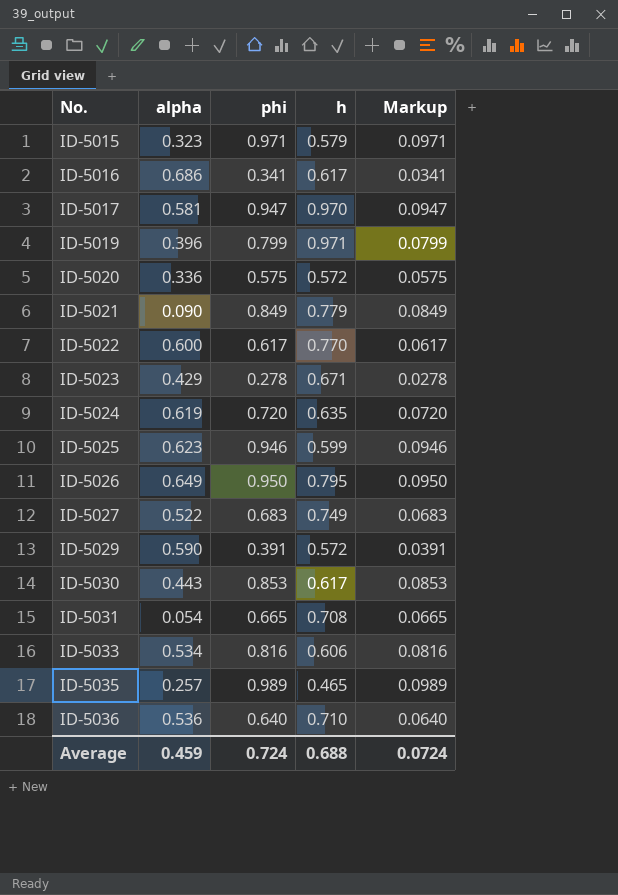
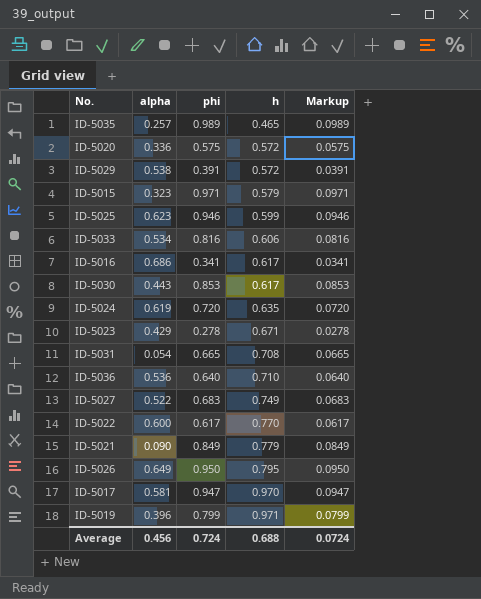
row order: No. ascending -> h ascending
ID-5029 | alpha: 0.590 -> 0.538
Average | alpha: 0.459 -> 0.456

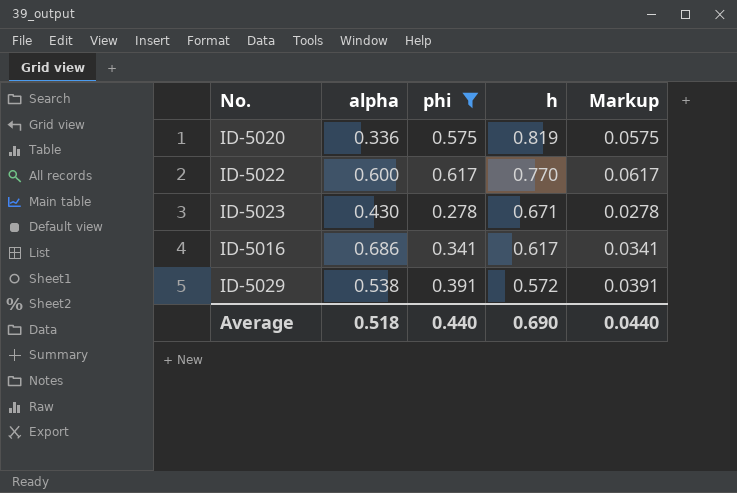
filter: none -> phi <= 0.617
row order: h ascending -> h descending
ID-5020 | h: 0.572 -> 0.819
ID-5023 | alpha: 0.429 -> 0.430
Average | alpha: 0.456 -> 0.518
Average | phi: 0.724 -> 0.440
Average | h: 0.688 -> 0.690
Average | Markup: 0.0724 -> 0.0440

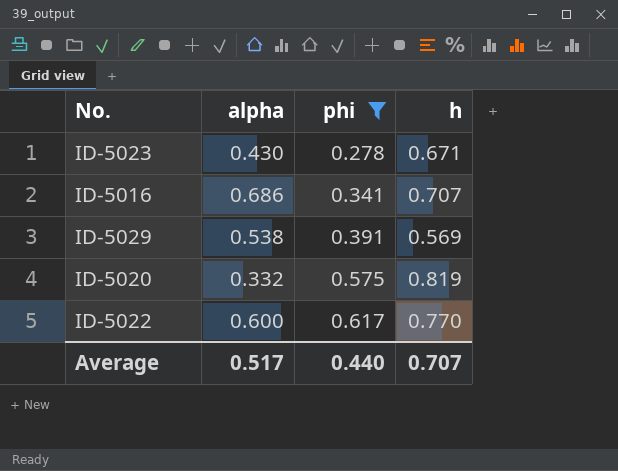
row order: h descending -> phi ascending
column Markup | formula: [phi] * 0.1 -> none
ID-5016 | h: 0.617 -> 0.707
ID-5029 | h: 0.572 -> 0.569
ID-5020 | alpha: 0.336 -> 0.332
Average | alpha: 0.518 -> 0.517
Average | h: 0.690 -> 0.707

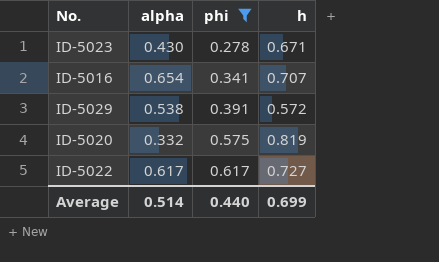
ID-5016 | alpha: 0.686 -> 0.654
ID-5029 | h: 0.569 -> 0.572
ID-5022 | alpha: 0.600 -> 0.617
ID-5022 | h: 0.770 -> 0.727
Average | alpha: 0.517 -> 0.514
Average | h: 0.707 -> 0.699

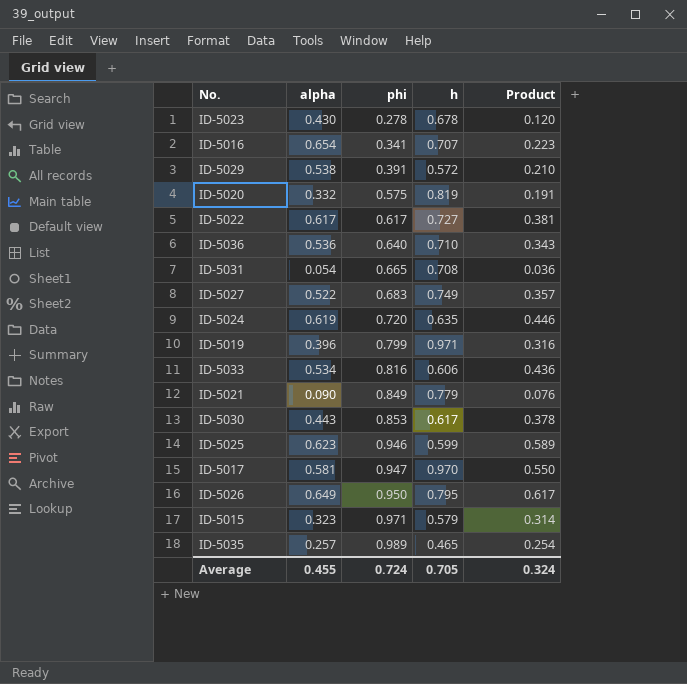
filter: phi <= 0.617 -> none
column Product | formula: none -> [alpha] * [phi]
ID-5023 | h: 0.671 -> 0.678
Average | alpha: 0.514 -> 0.455
Average | phi: 0.440 -> 0.724
Average | h: 0.699 -> 0.705

